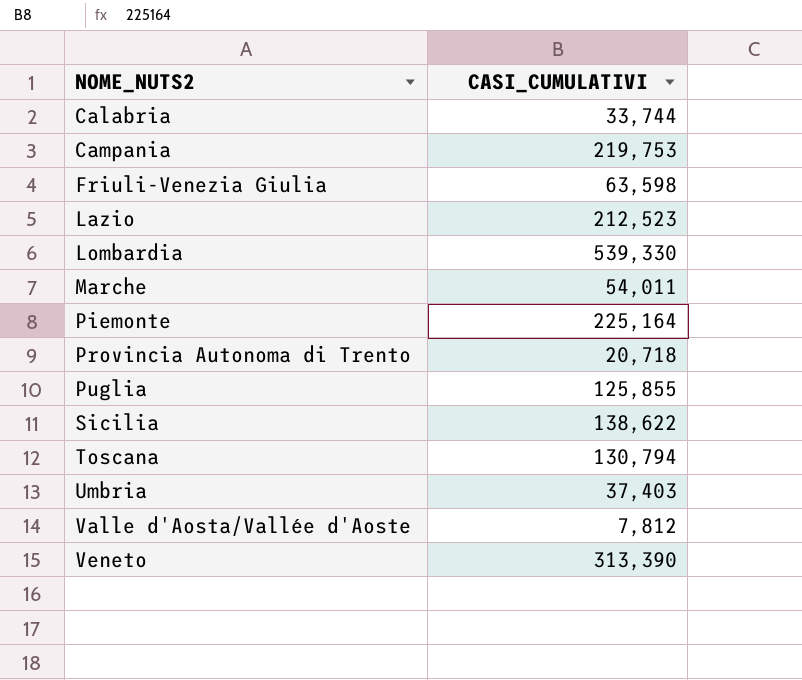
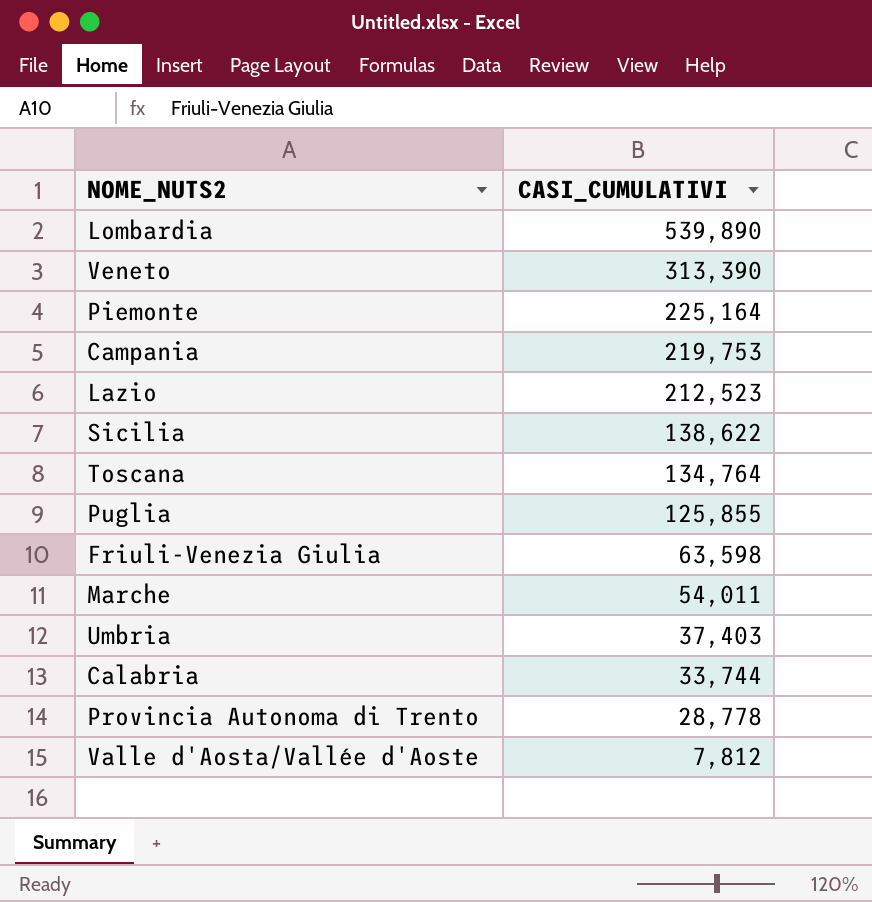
row order: NOME_NUTS2 ascending -> CASI_CUMULATIVI descending
Lombardia | CASI_CUMULATIVI: 539,330 -> 539,890
Toscana | CASI_CUMULATIVI: 130,794 -> 134,764
Provincia Autonoma di Trento | CASI_CUMULATIVI: 20,718 -> 28,778

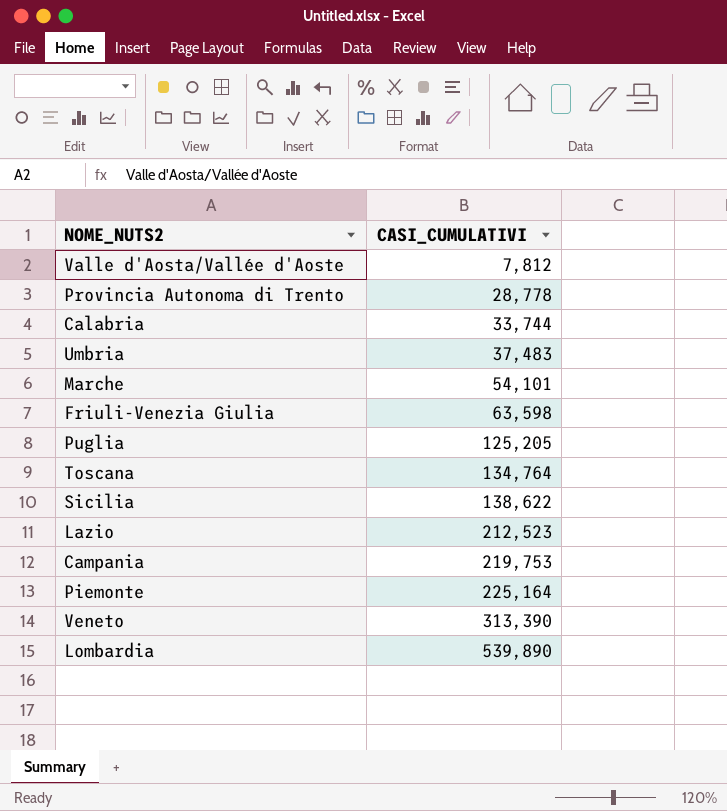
row order: CASI_CUMULATIVI descending -> CASI_CUMULATIVI ascending
Umbria | CASI_CUMULATIVI: 37,403 -> 37,483
Marche | CASI_CUMULATIVI: 54,011 -> 54,101
Puglia | CASI_CUMULATIVI: 125,855 -> 125,205

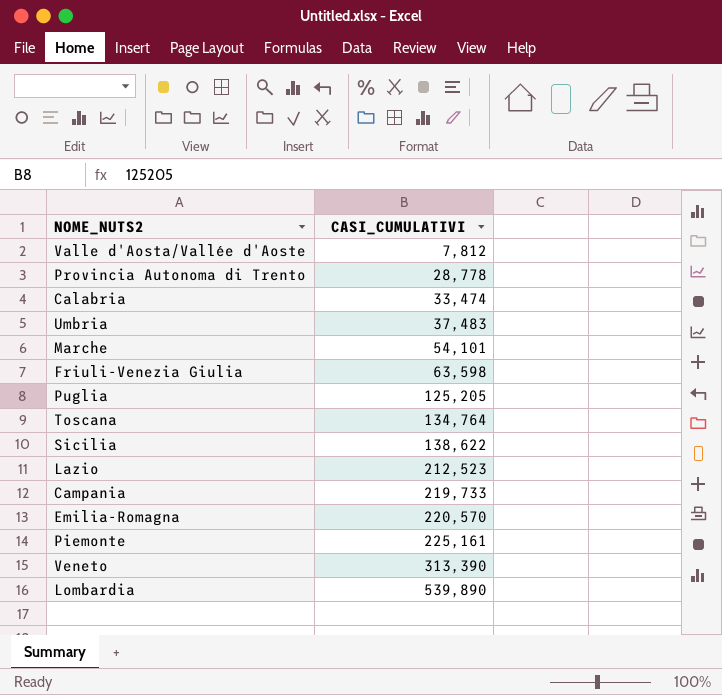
Calabria | CASI_CUMULATIVI: 33,744 -> 33,474
Campania | CASI_CUMULATIVI: 219,753 -> 219,733
row Emilia-Romagna: none -> 220,570
Piemonte | CASI_CUMULATIVI: 225,164 -> 225,161

